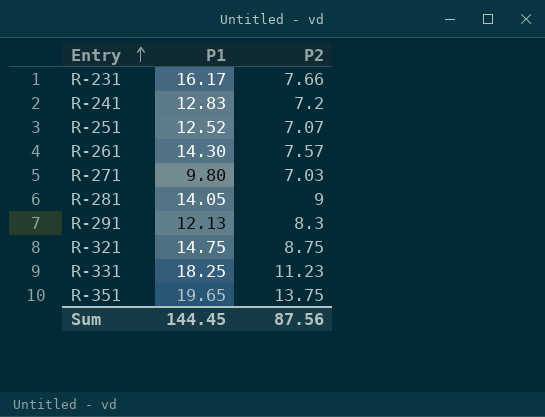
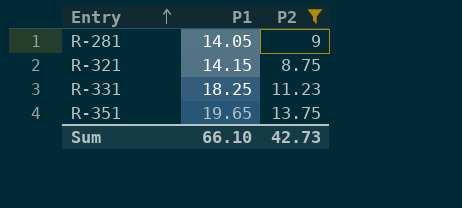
filter: none -> P2 >= 8.75
R-321 | P1: 14.75 -> 14.15
Sum | P1: 144.45 -> 66.10
Sum | P2: 87.56 -> 42.73

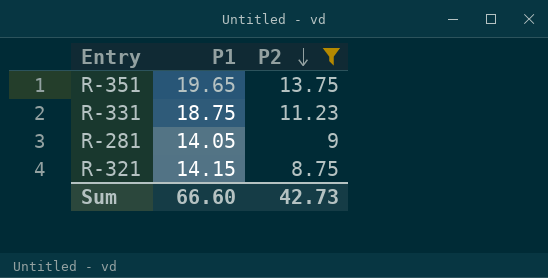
row order: Entry ascending -> P2 descending
R-331 | P1: 18.25 -> 18.75
Sum | P1: 66.10 -> 66.60

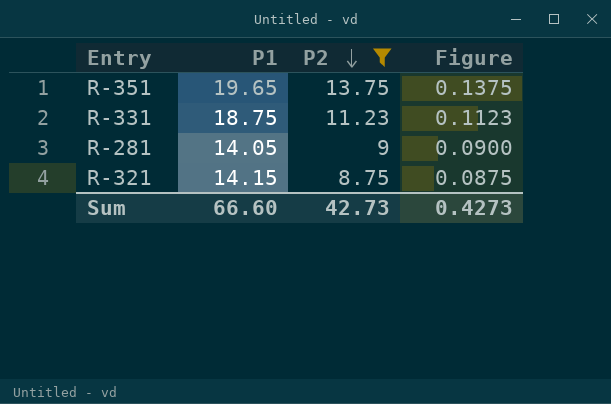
column Figure | formula: none -> [P2] * 0.01

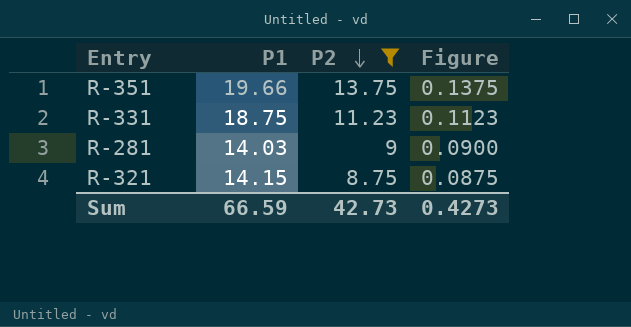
R-351 | P1: 19.65 -> 19.66
R-281 | P1: 14.05 -> 14.03
Sum | P1: 66.60 -> 66.59

